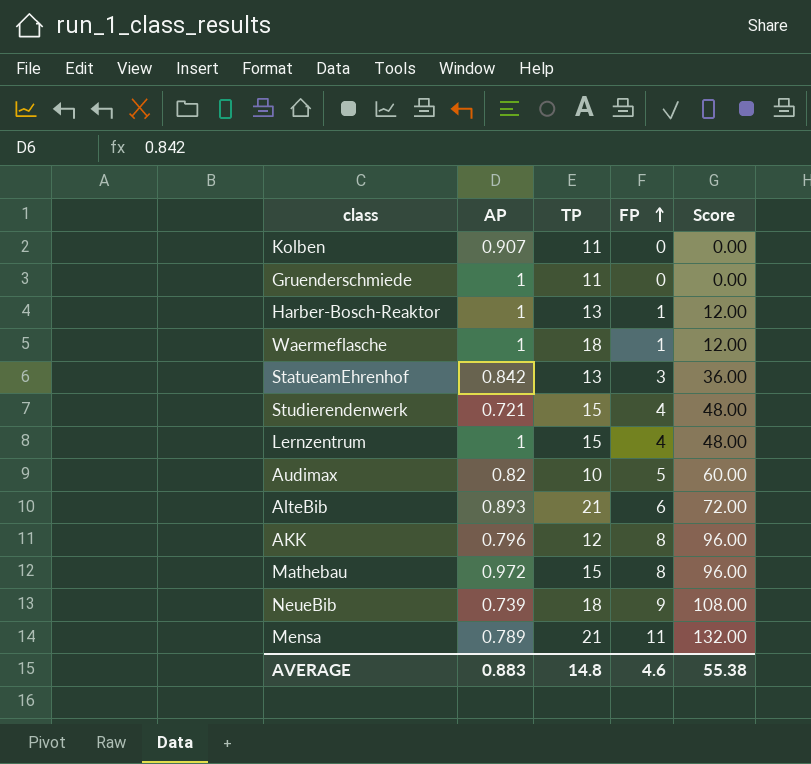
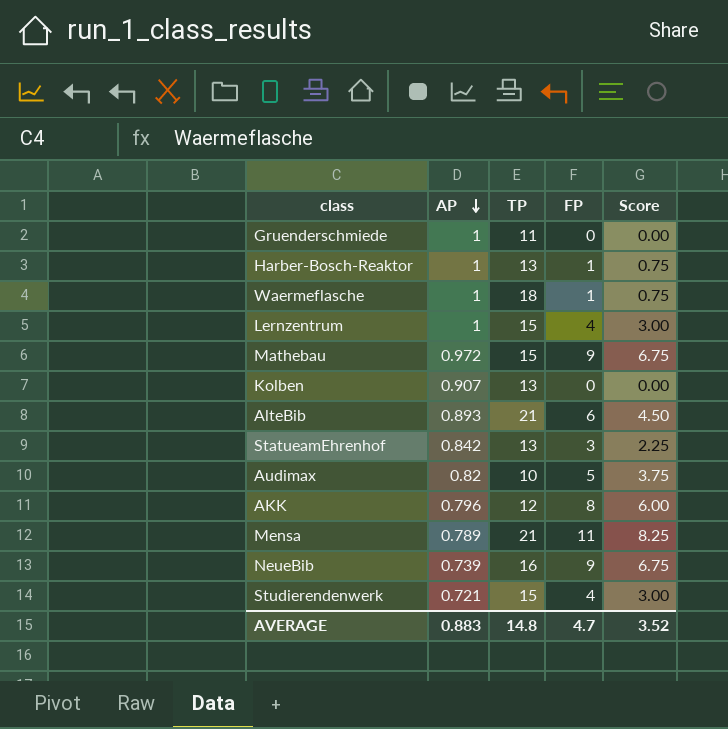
row order: FP ascending -> AP descending
column Score | formula: [FP] * 12 -> [FP] * 0.75
Mathebau | FP: 8 -> 9
Kolben | TP: 11 -> 13
NeueBib | TP: 18 -> 16
AVERAGE | FP: 4.6 -> 4.7
AVERAGE | Score: 55.38 -> 3.52

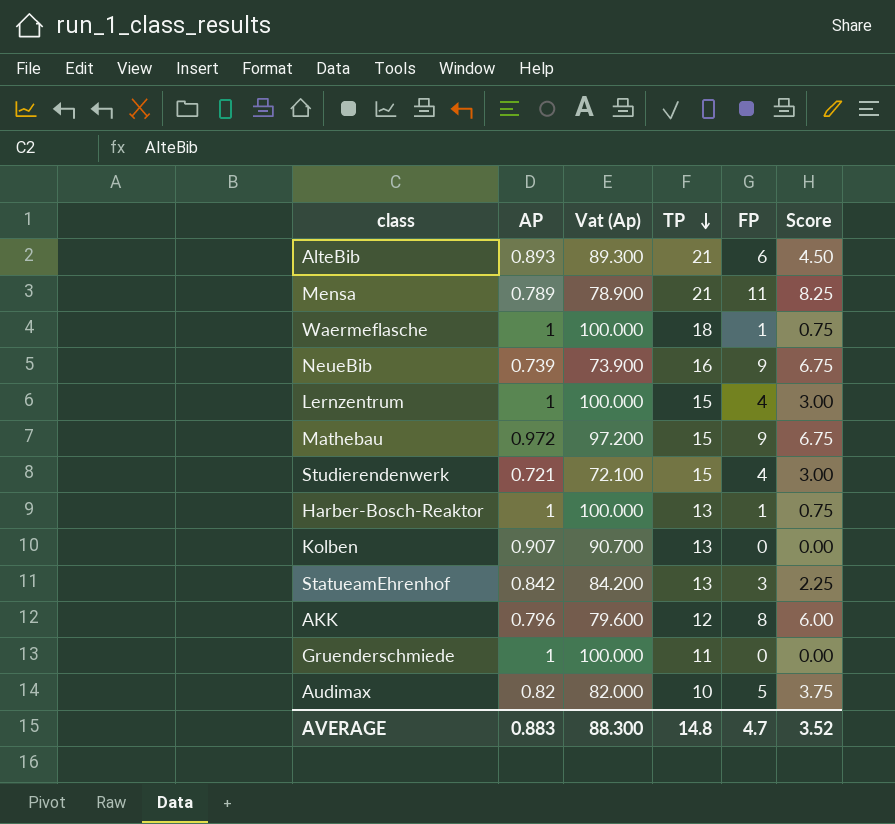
row order: AP descending -> TP descending
column Vat (Ap) | formula: none -> [AP] * 100

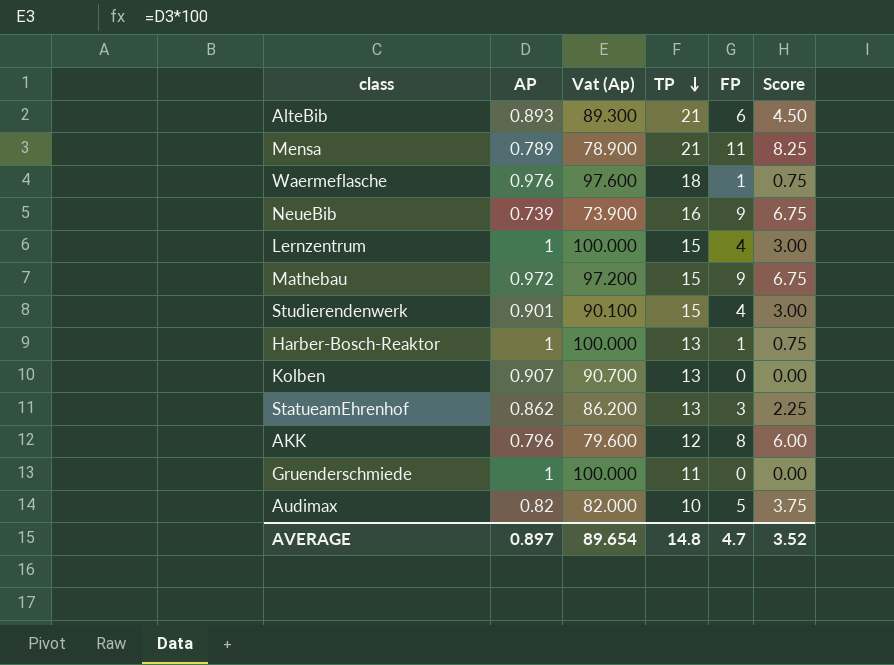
Waermeflasche | AP: 1 -> 0.976
Waermeflasche | Vat (Ap): 100.000 -> 97.600
Studierendenwerk | AP: 0.721 -> 0.901
Studierendenwerk | Vat (Ap): 72.100 -> 90.100
StatueamEhrenhof | AP: 0.842 -> 0.862
StatueamEhrenhof | Vat (Ap): 84.200 -> 86.200
AVERAGE | AP: 0.883 -> 0.897
AVERAGE | Vat (Ap): 88.300 -> 89.654

